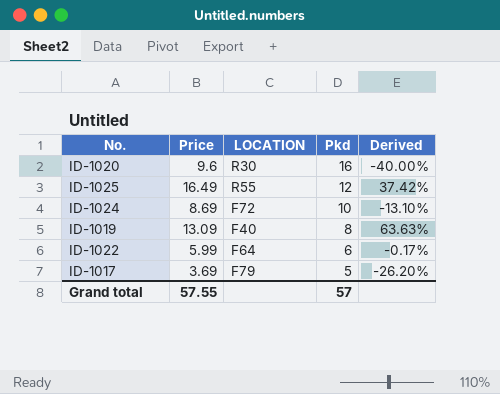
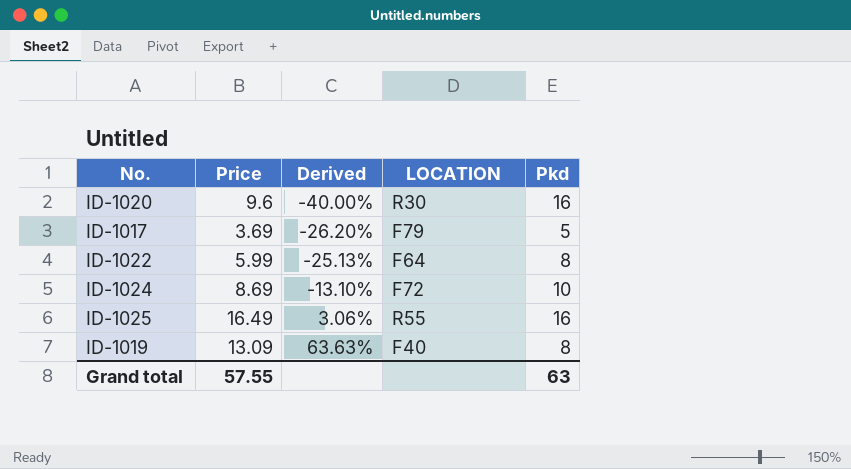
row order: Pkd descending -> Derived ascending
column Derived | position: 5 -> 3
ID-1022 | Derived: -0.17% -> -25.13%
ID-1022 | Pkd: 6 -> 8
ID-1025 | Derived: 37.42% -> 3.06%
ID-1025 | Pkd: 12 -> 16
Grand total | Pkd: 57 -> 63

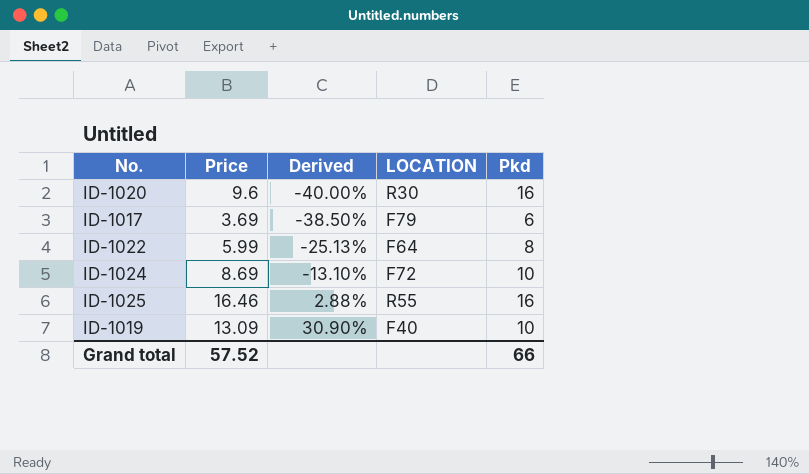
ID-1017 | Derived: -26.20% -> -38.50%
ID-1017 | Pkd: 5 -> 6
ID-1025 | Price: 16.49 -> 16.46
ID-1025 | Derived: 3.06% -> 2.88%
ID-1019 | Derived: 63.63% -> 30.90%
ID-1019 | Pkd: 8 -> 10
Grand total | Price: 57.55 -> 57.52
Grand total | Pkd: 63 -> 66

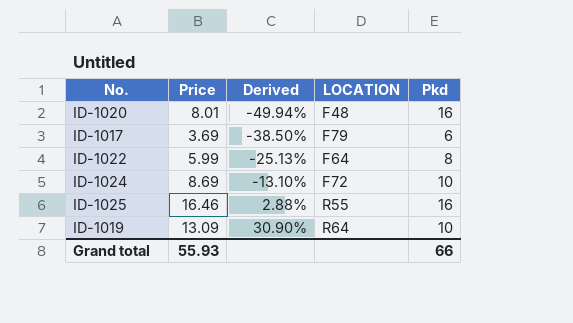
ID-1020 | Price: 9.6 -> 8.01
ID-1020 | Derived: -40.00% -> -49.94%
ID-1020 | LOCATION: R30 -> F48
ID-1019 | LOCATION: F40 -> R64
Grand total | Price: 57.52 -> 55.93

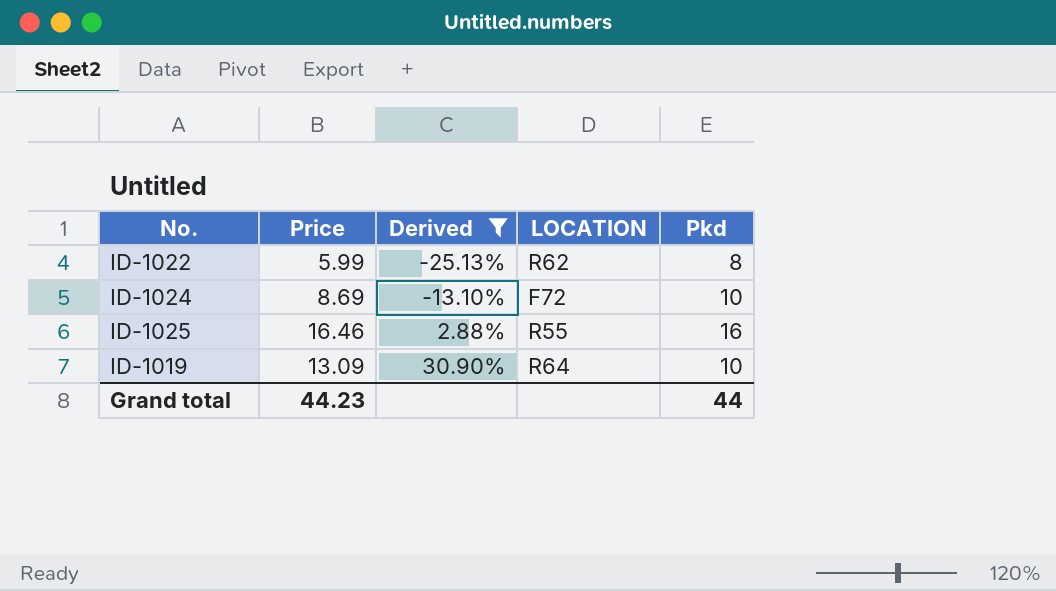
filter: none -> Derived >= -25.13%
ID-1022 | LOCATION: F64 -> R62
Grand total | Price: 55.93 -> 44.23
Grand total | Pkd: 66 -> 44

